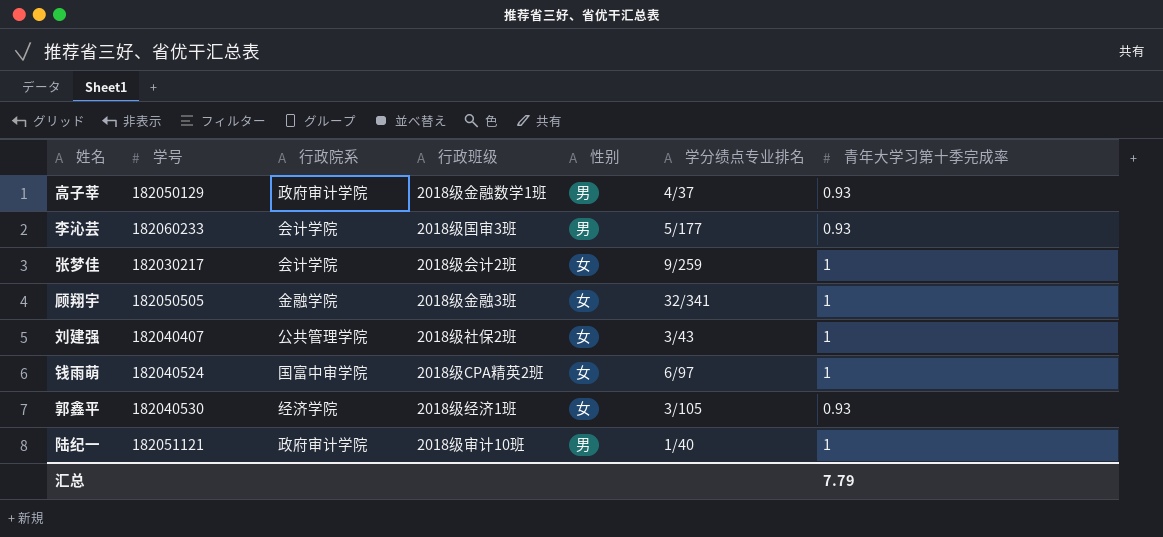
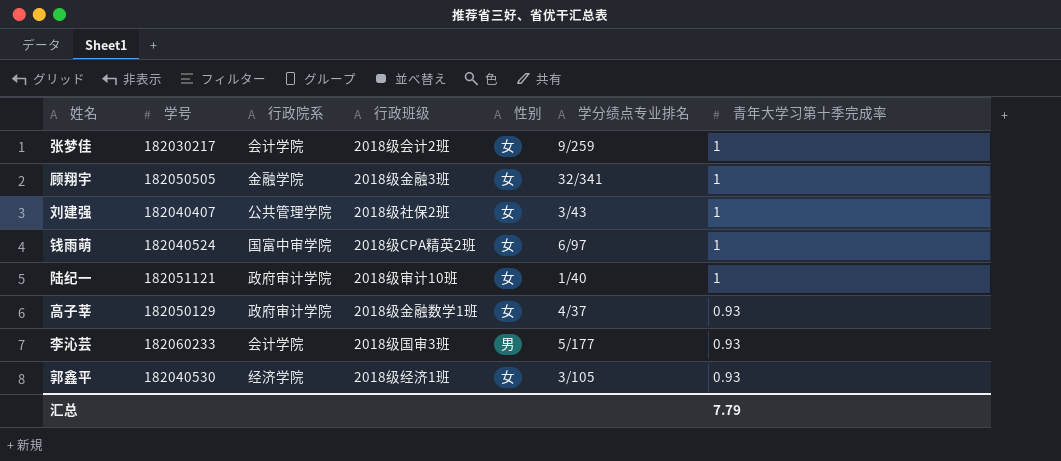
row order: none -> 青年大学习第十季完成率 descending
陆纪一 | 性别: 男 -> 女
高子莘 | 性别: 男 -> 女

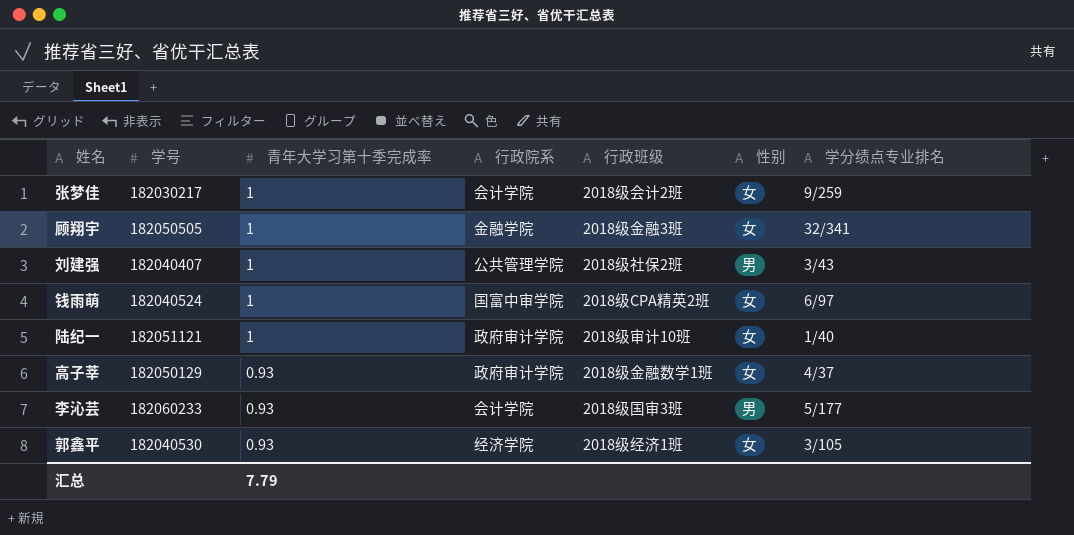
column 青年大学习第十季完成率 | position: 7 -> 3
刘建强 | 性别: 女 -> 男

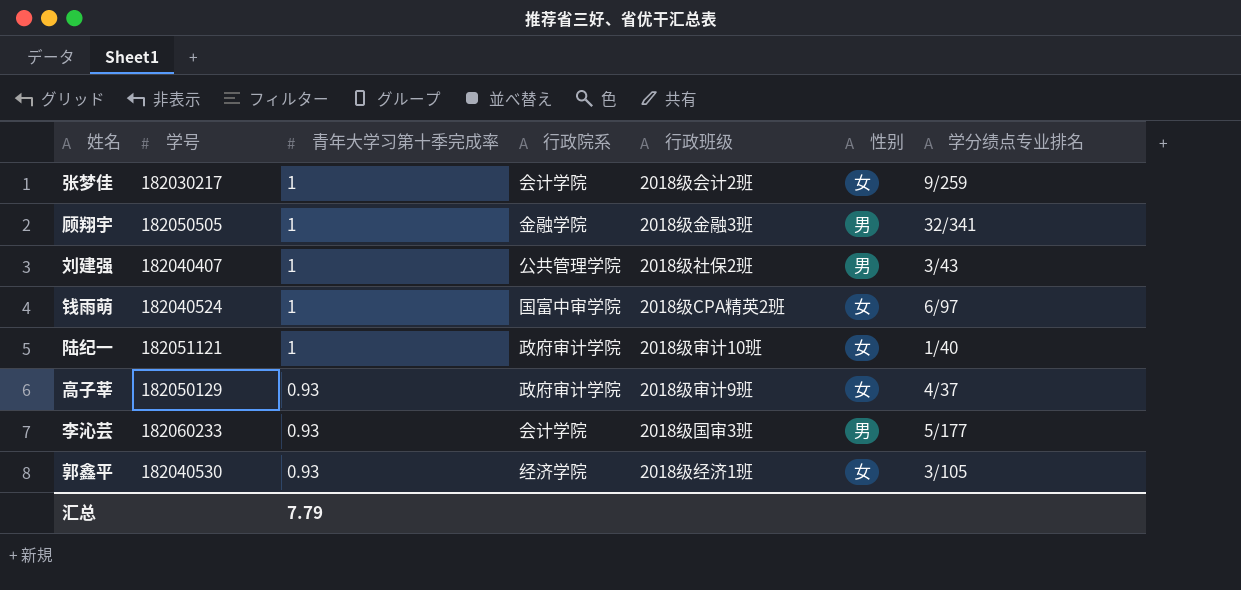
顾翔宇 | 性别: 女 -> 男
高子莘 | 行政班级: 2018级金融数学1班 -> 2018级审计9班

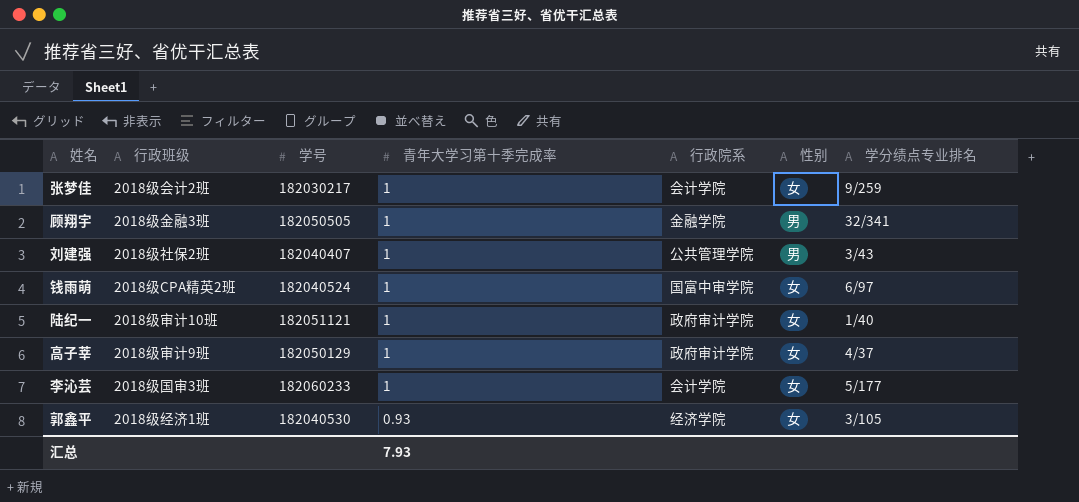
column 行政班级 | position: 5 -> 2
高子莘 | 青年大学习第十季完成率: 0.93 -> 1
李沁芸 | 青年大学习第十季完成率: 0.93 -> 1
李沁芸 | 性别: 男 -> 女
汇总 | 青年大学习第十季完成率: 7.79 -> 7.93

